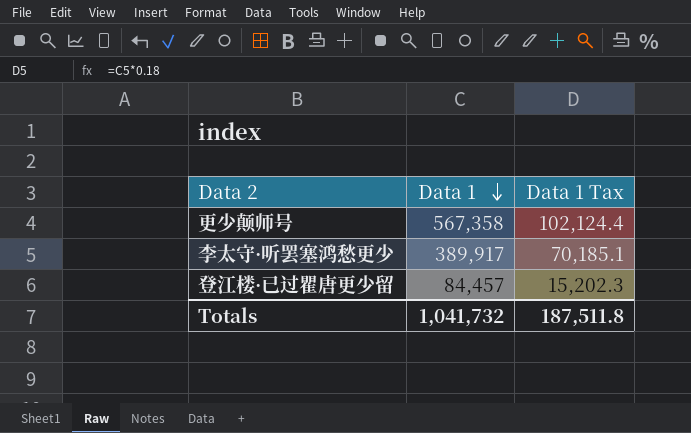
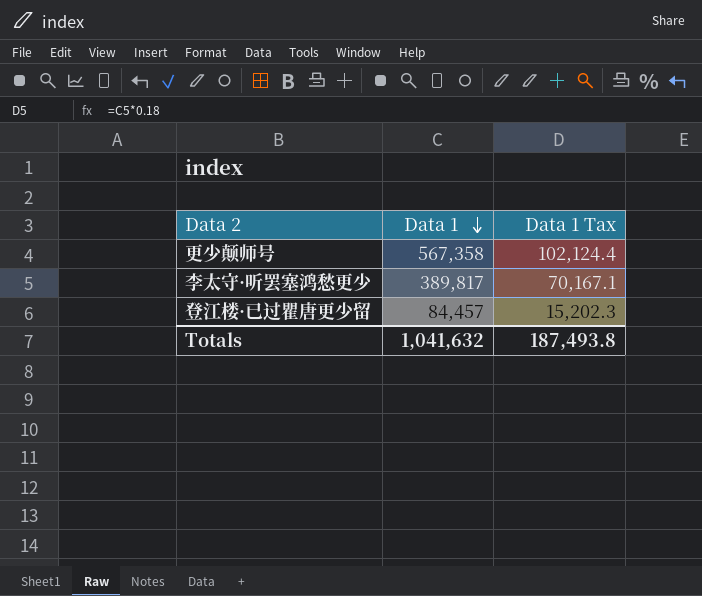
李太守·听罢塞鸿愁更少 | Data 1: 389,917 -> 389,817
李太守·听罢塞鸿愁更少 | Data 1 Tax: 70,185.1 -> 70,167.1
Totals | Data 1: 1,041,732 -> 1,041,632
Totals | Data 1 Tax: 187,511.8 -> 187,493.8

